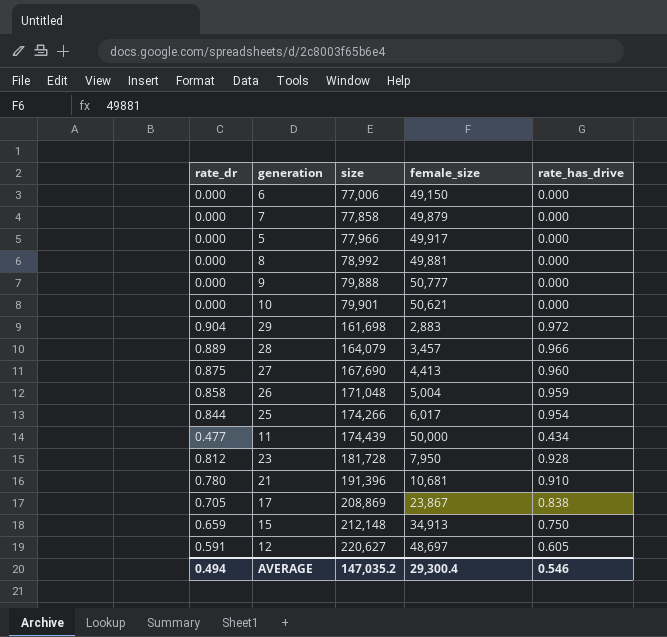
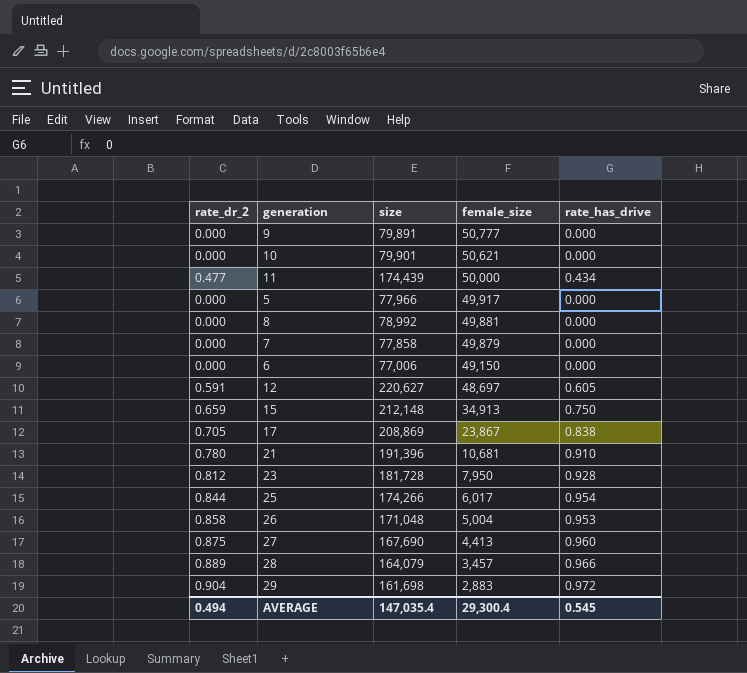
row order: size ascending -> female_size descending
column name: rate_dr -> rate_dr_2
9 | size: 79,888 -> 79,891
26 | rate_has_drive: 0.959 -> 0.953
AVERAGE | size: 147,035.2 -> 147,035.4
AVERAGE | rate_has_drive: 0.546 -> 0.545

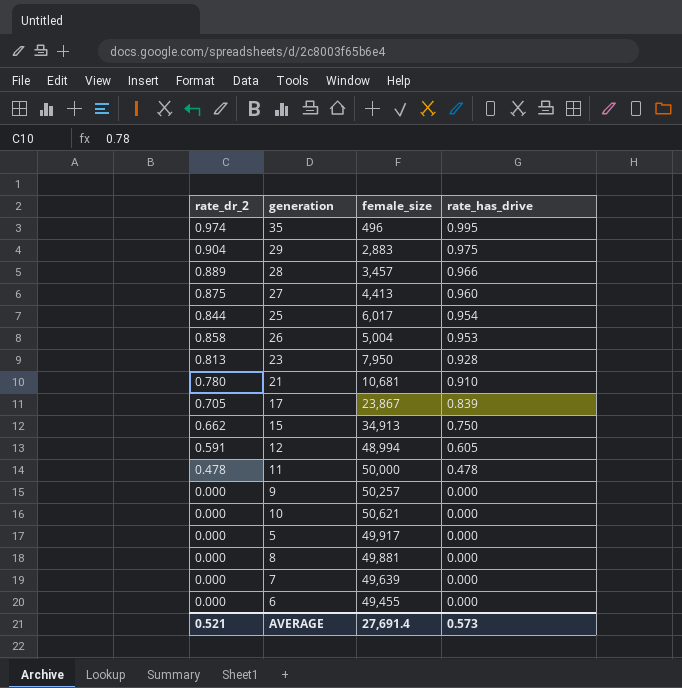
row order: female_size descending -> rate_has_drive descending
column size | position: 3 -> none
row 35: none -> 0.974 | 496 | 0.995
29 | rate_has_drive: 0.972 -> 0.975
23 | rate_dr_2: 0.812 -> 0.813
17 | rate_has_drive: 0.838 -> 0.839
15 | rate_dr_2: 0.659 -> 0.662
12 | female_size: 48,697 -> 48,994
11 | rate_dr_2: 0.477 -> 0.478
11 | rate_has_drive: 0.434 -> 0.478
9 | female_size: 50,777 -> 50,257
7 | female_size: 49,879 -> 49,639
6 | female_size: 49,150 -> 49,455
AVERAGE | rate_dr_2: 0.494 -> 0.521
AVERAGE | female_size: 29,300.4 -> 27,691.4
AVERAGE | rate_has_drive: 0.545 -> 0.573

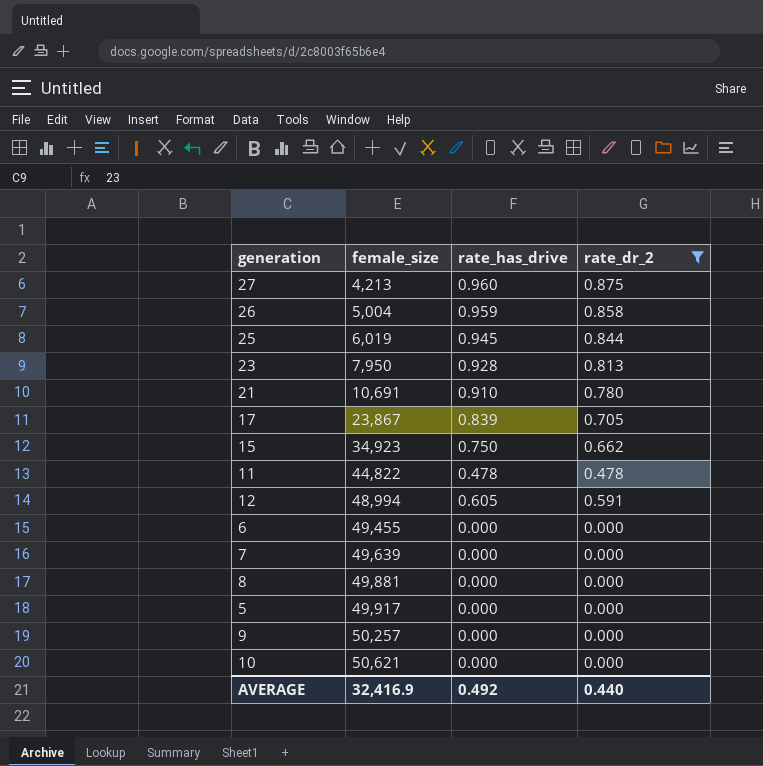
filter: none -> rate_dr_2 <= 0.875
row order: rate_has_drive descending -> female_size ascending
column rate_dr_2 | position: 1 -> 4
27 | female_size: 4,413 -> 4,213
26 | rate_has_drive: 0.953 -> 0.959
25 | female_size: 6,017 -> 6,019
25 | rate_has_drive: 0.954 -> 0.945
21 | female_size: 10,681 -> 10,691
15 | female_size: 34,913 -> 34,923
11 | female_size: 50,000 -> 44,822
AVERAGE | female_size: 27,691.4 -> 32,416.9
AVERAGE | rate_has_drive: 0.573 -> 0.492
AVERAGE | rate_dr_2: 0.521 -> 0.440

